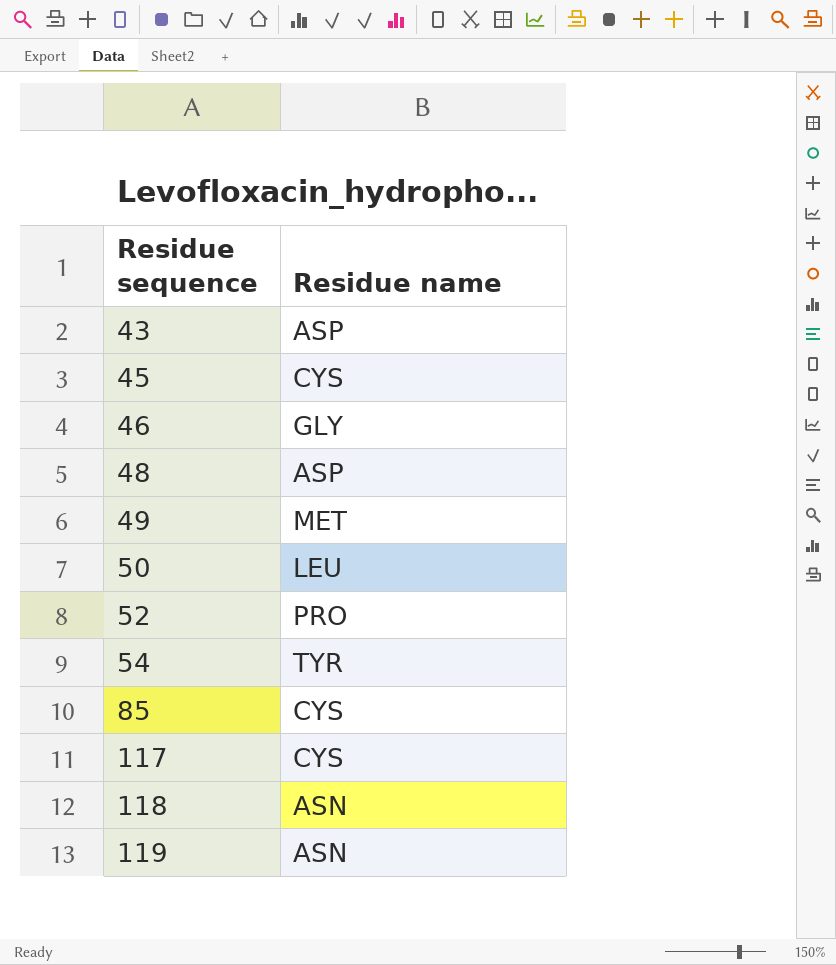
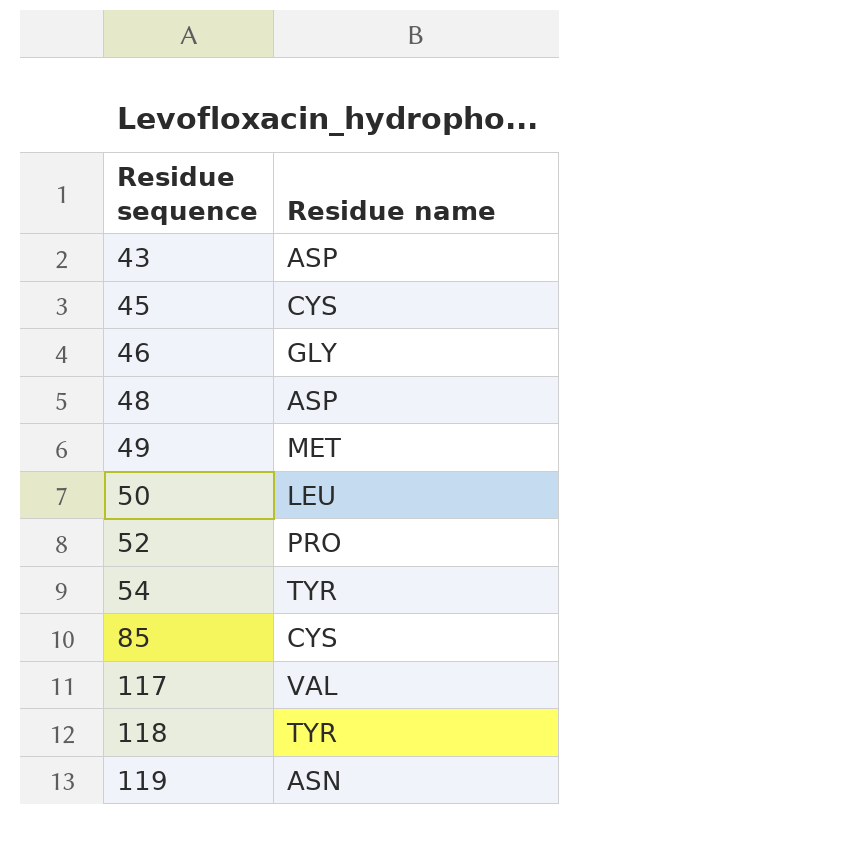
117 | Residue name: CYS -> VAL
118 | Residue name: ASN -> TYR

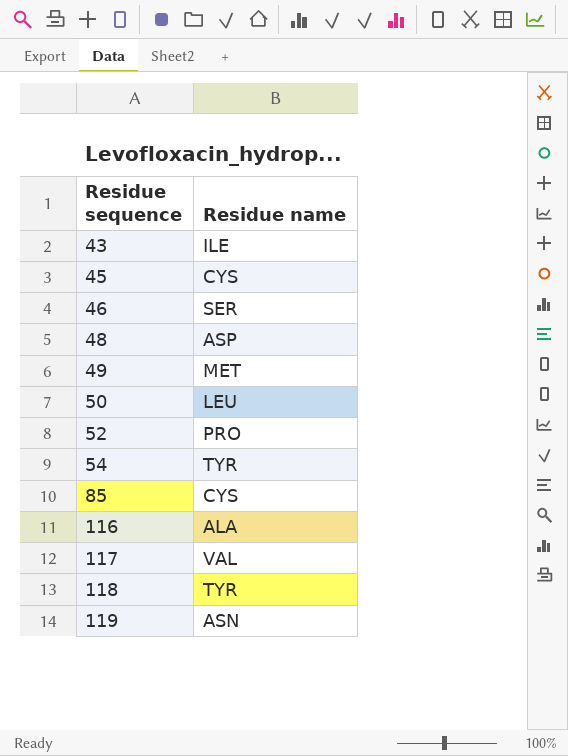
43 | Residue name: ASP -> ILE
46 | Residue name: GLY -> SER
row 116: none -> ALA

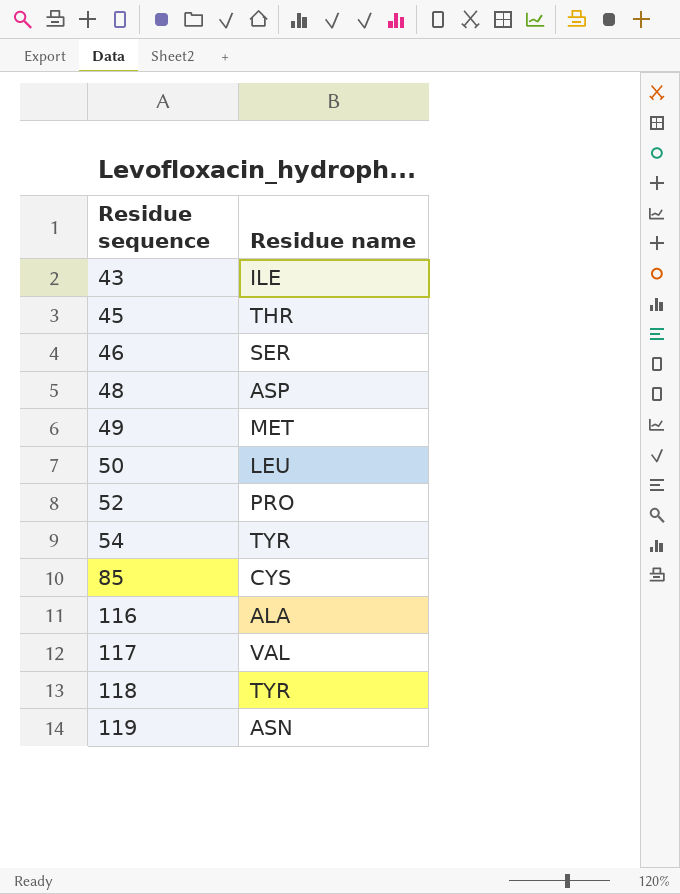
45 | Residue name: CYS -> THR

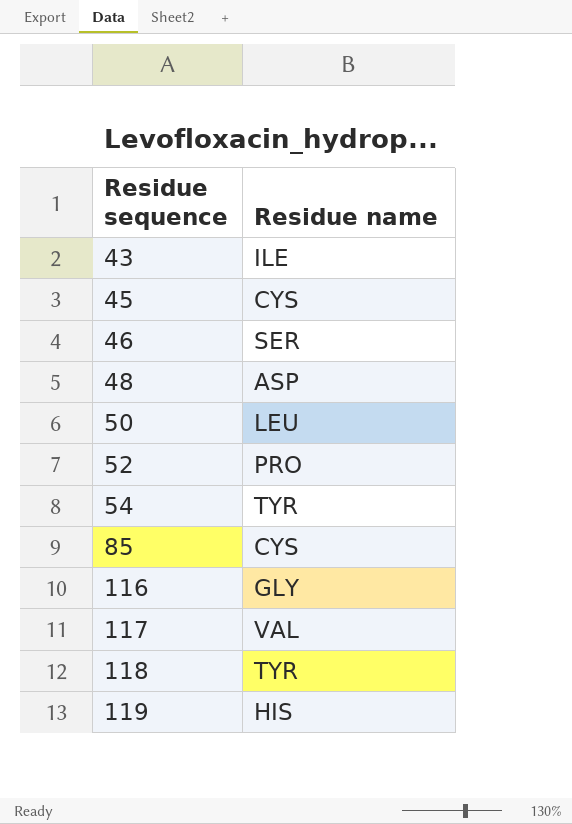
row 49: MET -> none
45 | Residue name: THR -> CYS
116 | Residue name: ALA -> GLY
119 | Residue name: ASN -> HIS

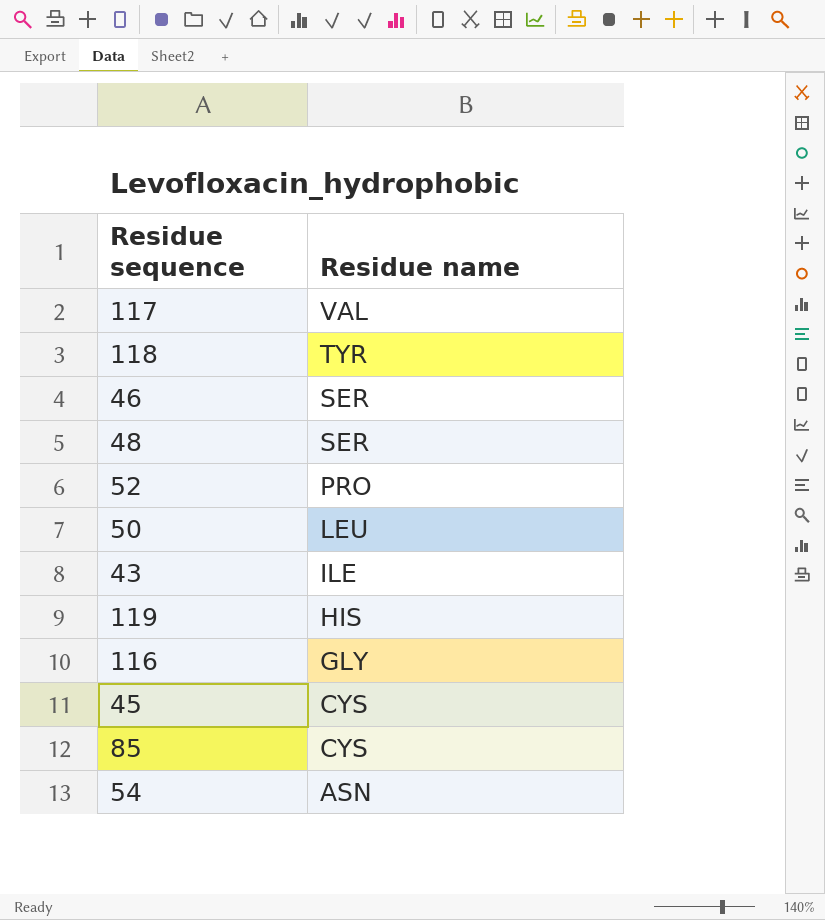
row order: Residue sequence ascending -> Residue name descending
48 | Residue name: ASP -> SER
54 | Residue name: TYR -> ASN

